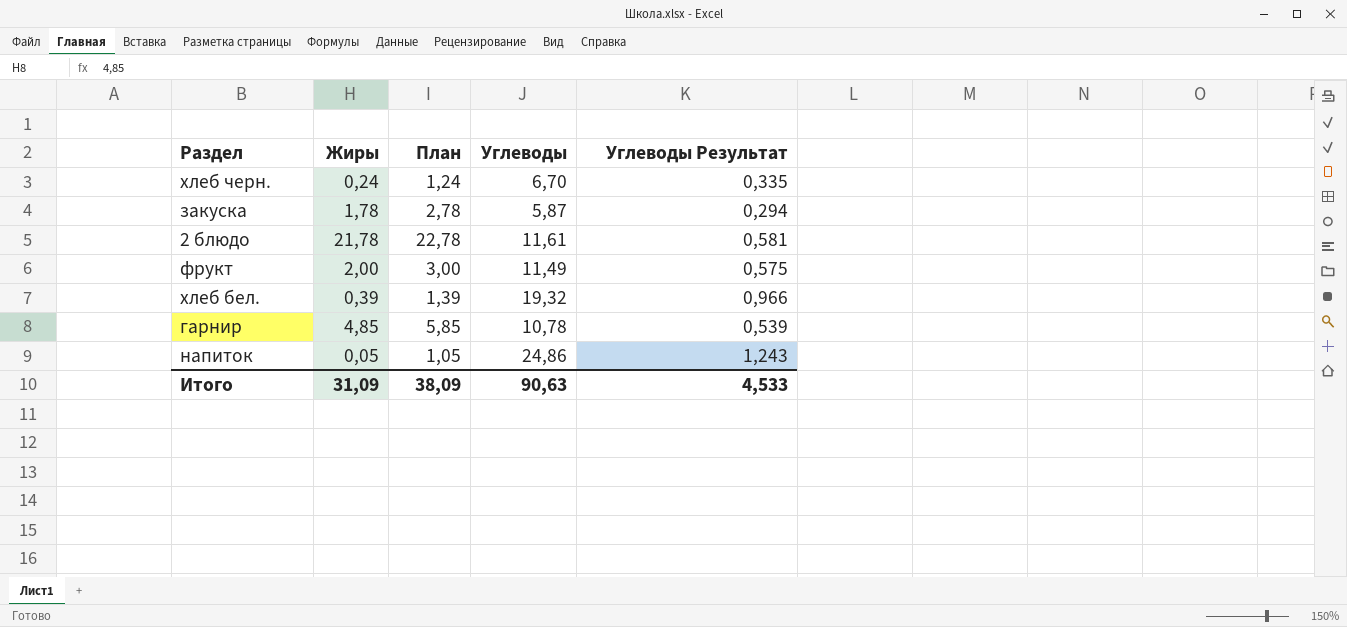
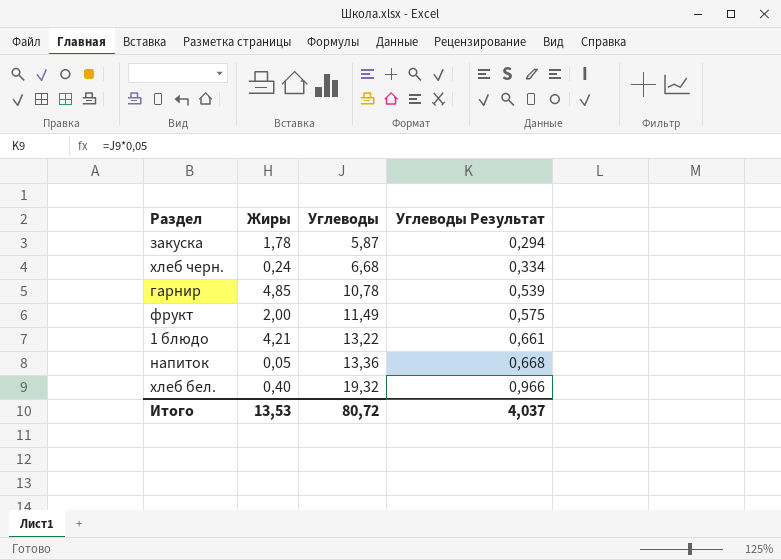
row order: none -> Углеводы ascending
column План | formula: [Жиры] + 1 -> none
row 2 блюдо: 21,78 | 22,78 | 11,61 | 0,581 -> none
хлеб черн. | Углеводы: 6,70 -> 6,68
хлеб черн. | Углеводы Результат: 0,335 -> 0,334
row 1 блюдо: none -> 4,21 | 13,22 | 0,661
напиток | Углеводы: 24,86 -> 13,36
напиток | Углеводы Результат: 1,243 -> 0,668
хлеб бел. | Жиры: 0,39 -> 0,40
Итого | Жиры: 31,09 -> 13,53
Итого | Углеводы: 90,63 -> 80,72
Итого | Углеводы Результат: 4,533 -> 4,037

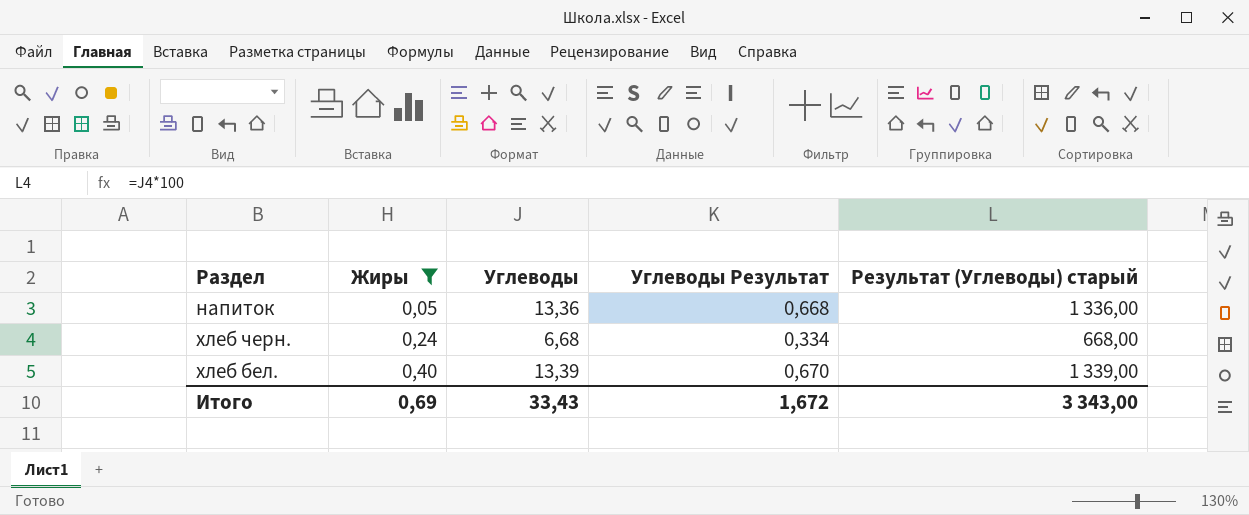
filter: none -> Жиры <= 0,40
row order: Углеводы ascending -> Жиры ascending
column Результат (Углеводы) старый | formula: none -> [Углеводы] * 100
хлеб бел. | Углеводы: 19,32 -> 13,39
хлеб бел. | Углеводы Результат: 0,966 -> 0,670
Итого | Жиры: 13,53 -> 0,69
Итого | Углеводы: 80,72 -> 33,43
Итого | Углеводы Результат: 4,037 -> 1,672

